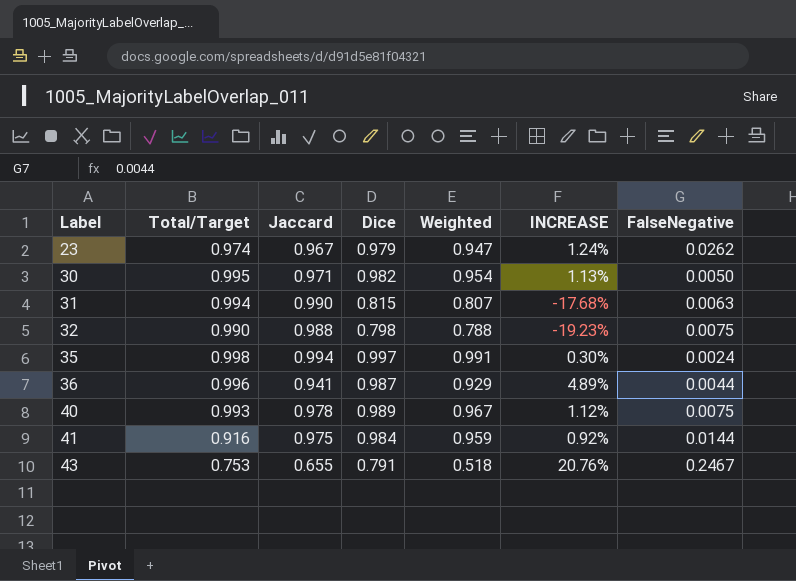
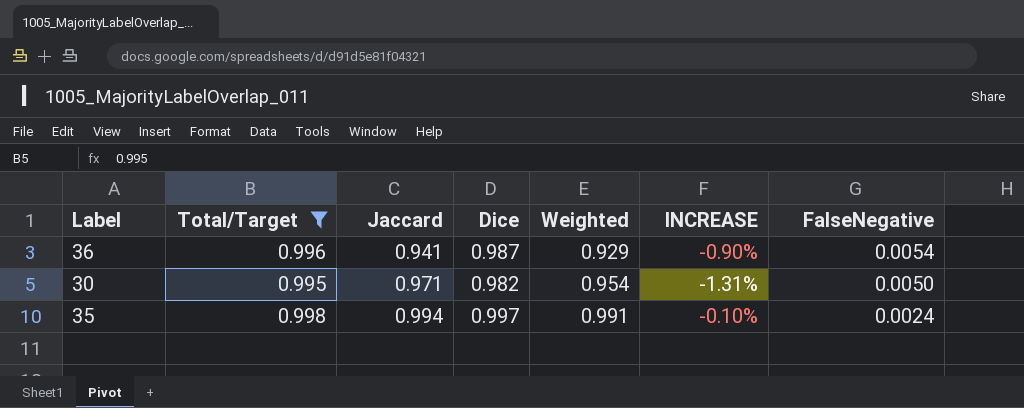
filter: none -> Total/Target >= 0.995
row order: Label ascending -> Jaccard ascending
column INCREASE | formula: ([Dice] - [Jaccard]) / [Jaccard] -> ([Dice] - [Total/Target]) / [Total/Target]
36 | FalseNegative: 0.0044 -> 0.0054

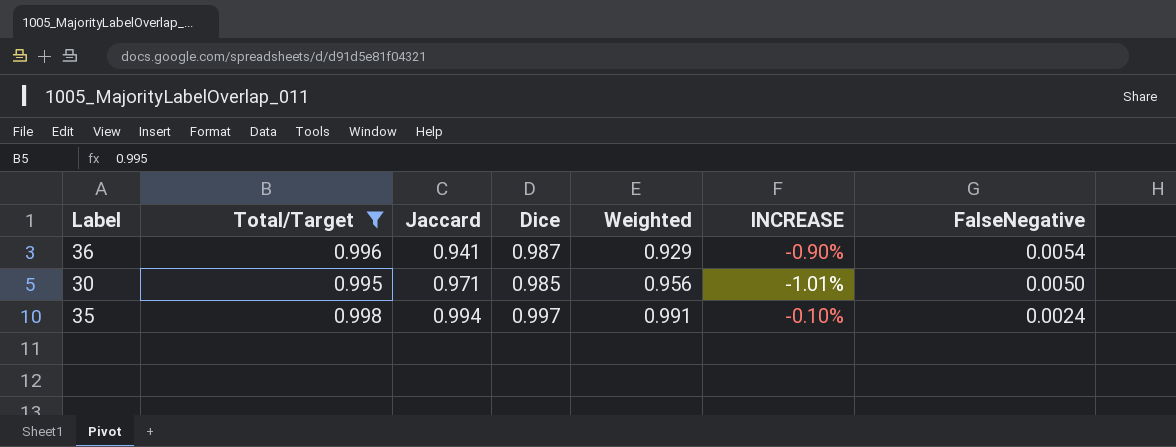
30 | Dice: 0.982 -> 0.985
30 | Weighted: 0.954 -> 0.956
30 | INCREASE: -1.31% -> -1.01%

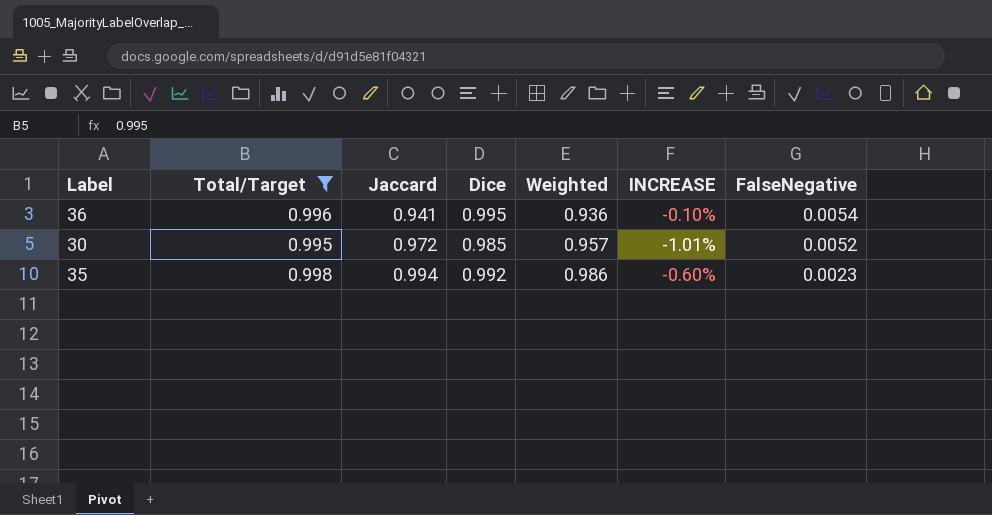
36 | Dice: 0.987 -> 0.995
36 | Weighted: 0.929 -> 0.936
36 | INCREASE: -0.90% -> -0.10%
30 | Jaccard: 0.971 -> 0.972
30 | Weighted: 0.956 -> 0.957
30 | FalseNegative: 0.0050 -> 0.0052
35 | Dice: 0.997 -> 0.992
35 | Weighted: 0.991 -> 0.986
35 | INCREASE: -0.10% -> -0.60%
35 | FalseNegative: 0.0024 -> 0.0023

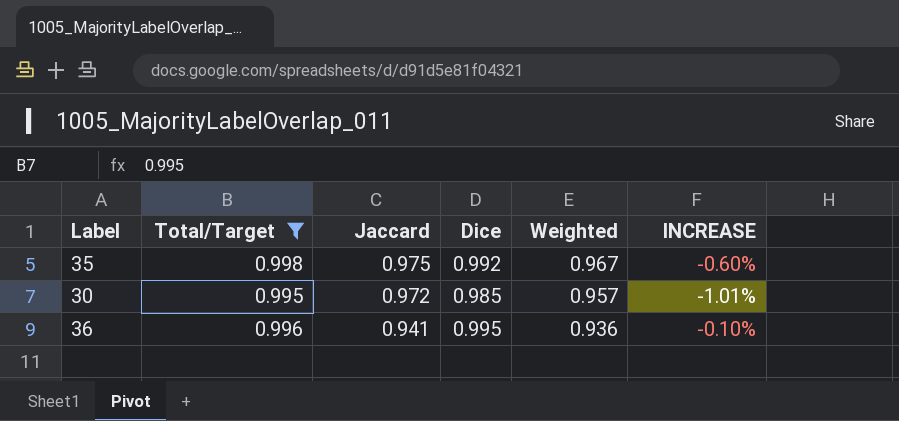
row order: Jaccard ascending -> Jaccard descending
column FalseNegative | position: 7 -> none
35 | Jaccard: 0.994 -> 0.975
35 | Weighted: 0.986 -> 0.967

